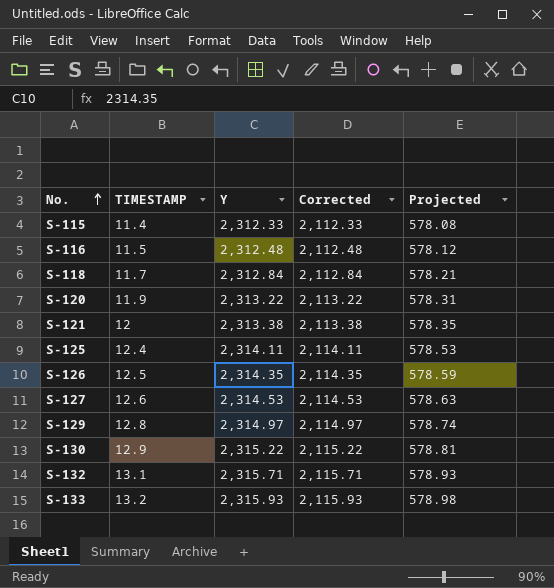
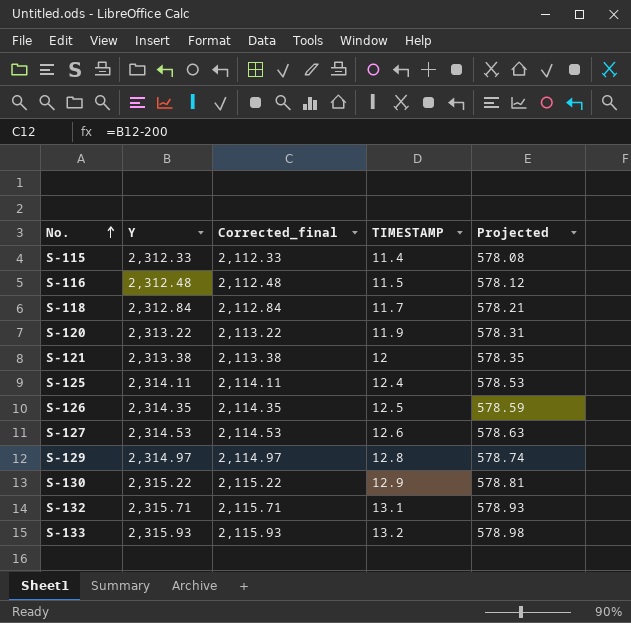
column name: Corrected -> Corrected_final
column TIMESTAMP | position: 2 -> 4

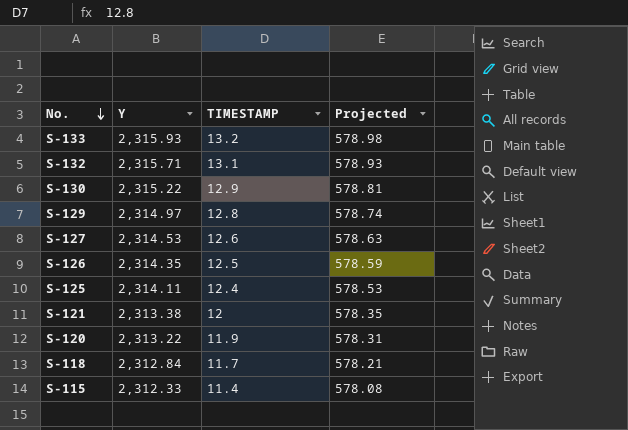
row order: No. ascending -> No. descending
column Corrected_final | formula: [Y] - 200 -> none
row S-116: 2,312.48 | 2,112.48 | 11.5 | 578.12 -> none

